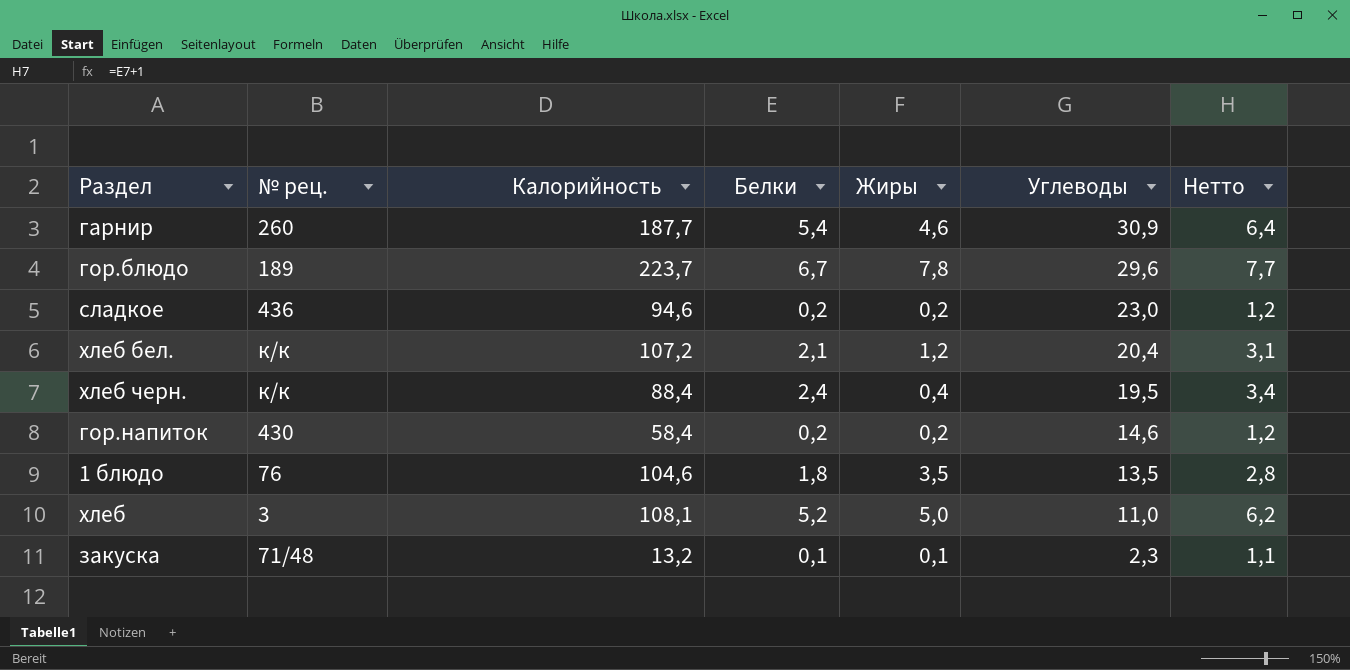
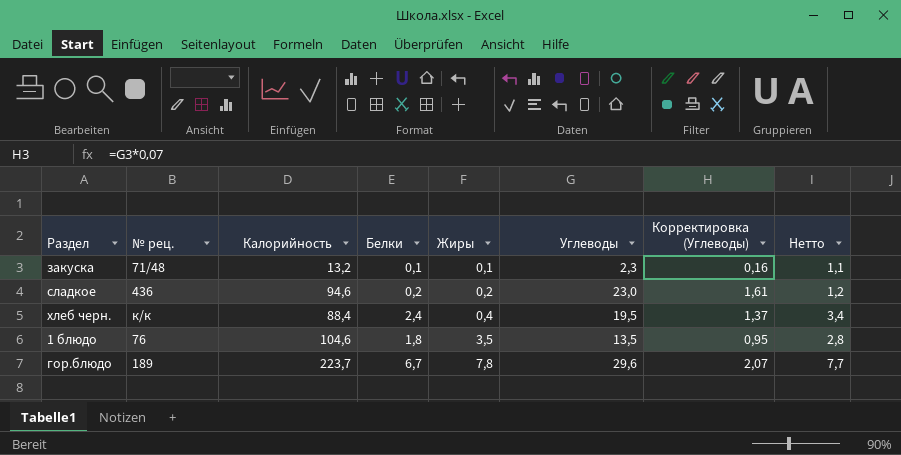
row order: Углеводы descending -> Жиры ascending
column Корректировка (Углеводы) | formula: none -> [Углеводы] * 0,07
row гарнир: 260 | 187,7 | 5,4 | 4,6 | 30,9 | 6,4 -> none
row хлеб бел.: к/к | 107,2 | 2,1 | 1,2 | 20,4 | 3,1 -> none
row гор.напиток: 430 | 58,4 | 0,2 | 0,2 | 14,6 | 1,2 -> none
row хлеб: 3 | 108,1 | 5,2 | 5,0 | 11,0 | 6,2 -> none

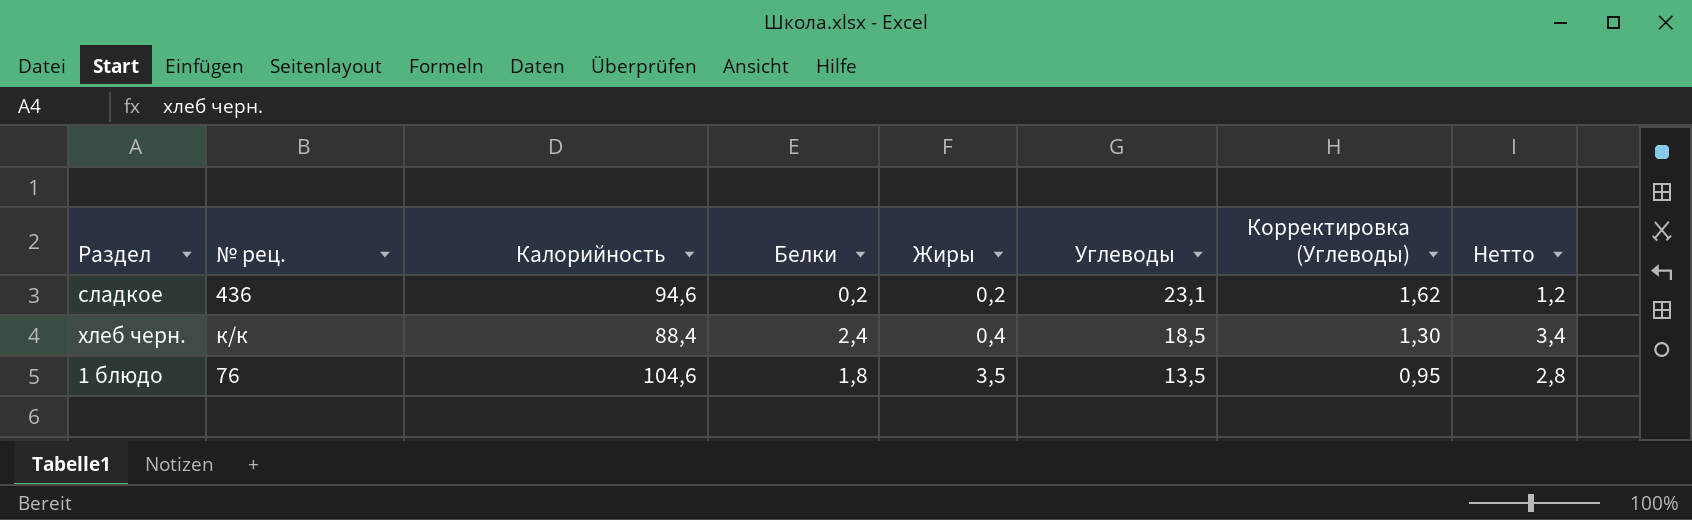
row закуска: 71/48 | 13,2 | 0,1 | 0,1 | 2,3 | 0,16 | 1,1 -> none
row гор.блюдо: 189 | 223,7 | 6,7 | 7,8 | 29,6 | 2,07 | 7,7 -> none
сладкое | Углеводы: 23,0 -> 23,1
сладкое | Корректировка (Углеводы): 1,61 -> 1,62
хлеб черн. | Углеводы: 19,5 -> 18,5
хлеб черн. | Корректировка (Углеводы): 1,37 -> 1,30

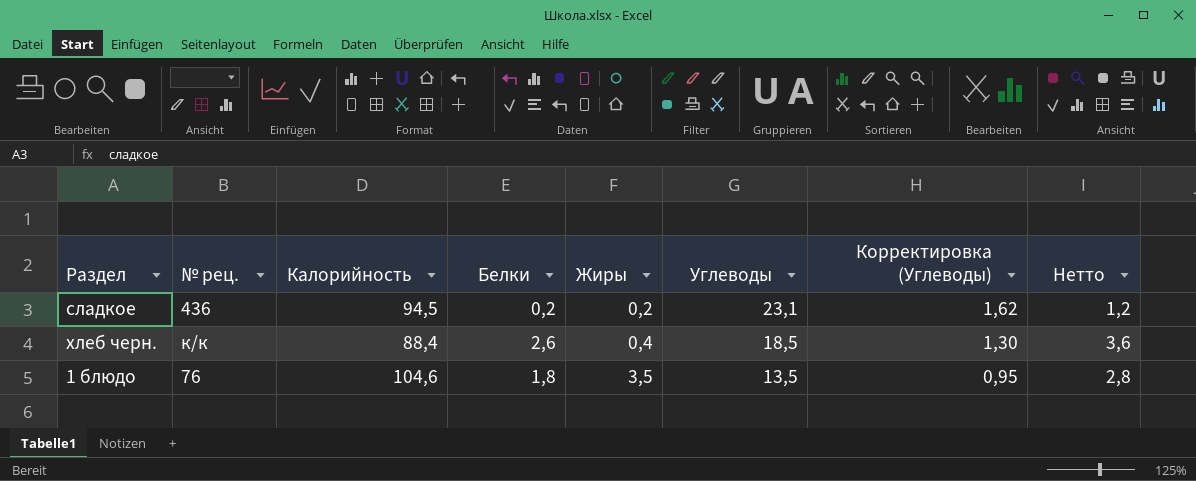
сладкое | Калорийность: 94,6 -> 94,5
хлеб черн. | Белки: 2,4 -> 2,6
хлеб черн. | Нетто: 3,4 -> 3,6

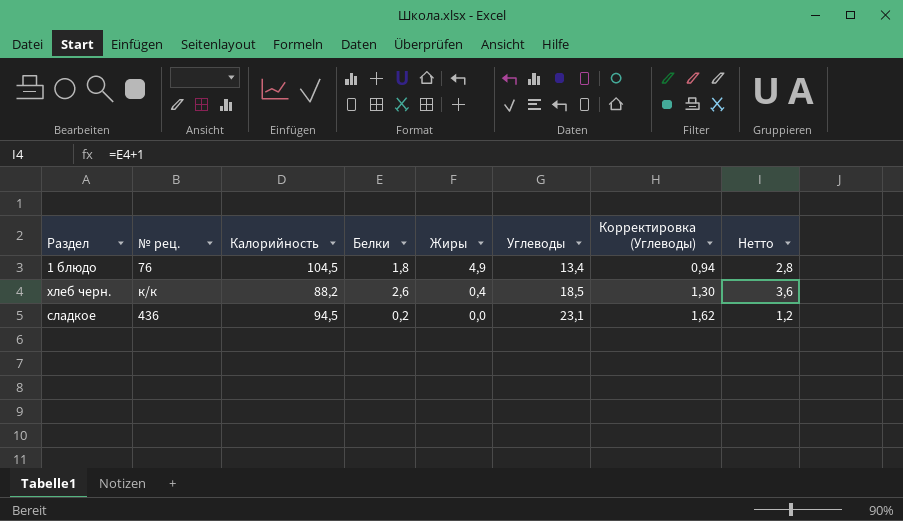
row order: Жиры ascending -> Жиры descending
1 блюдо | Калорийность: 104,6 -> 104,5
1 блюдо | Жиры: 3,5 -> 4,9
1 блюдо | Углеводы: 13,5 -> 13,4
1 блюдо | Корректировка (Углеводы): 0,95 -> 0,94
хлеб черн. | Калорийность: 88,4 -> 88,2
сладкое | Жиры: 0,2 -> 0,0

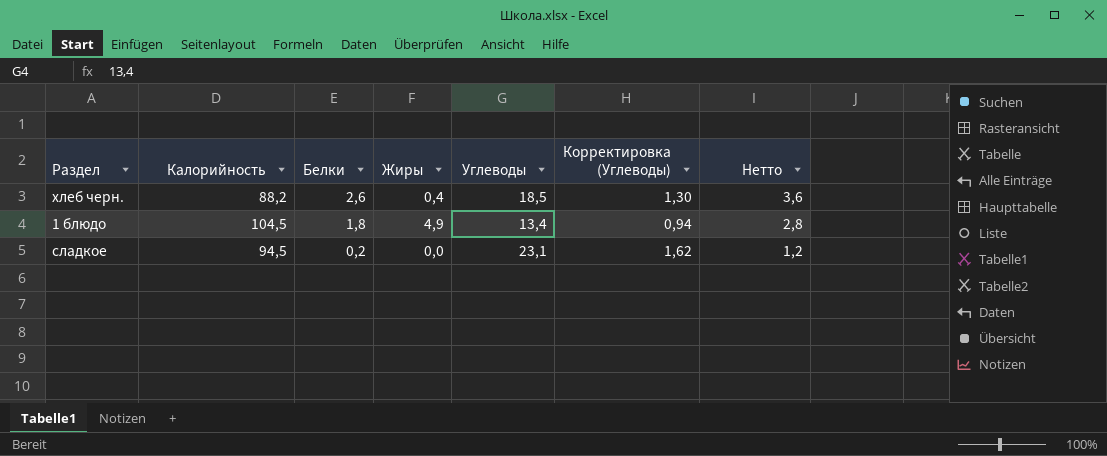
row order: Жиры descending -> Белки descending
column № рец. | position: 2 -> none

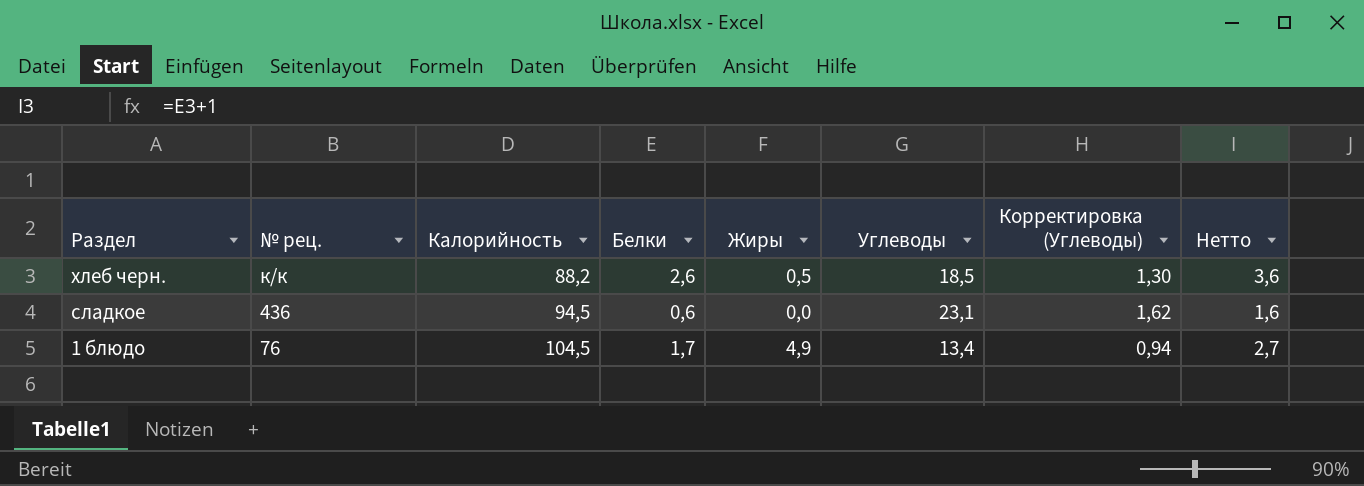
row order: Белки descending -> Раздел descending
column № рец. | position: none -> 2
хлеб черн. | Жиры: 0,4 -> 0,5
сладкое | Белки: 0,2 -> 0,6
сладкое | Нетто: 1,2 -> 1,6
1 блюдо | Белки: 1,8 -> 1,7
1 блюдо | Нетто: 2,8 -> 2,7

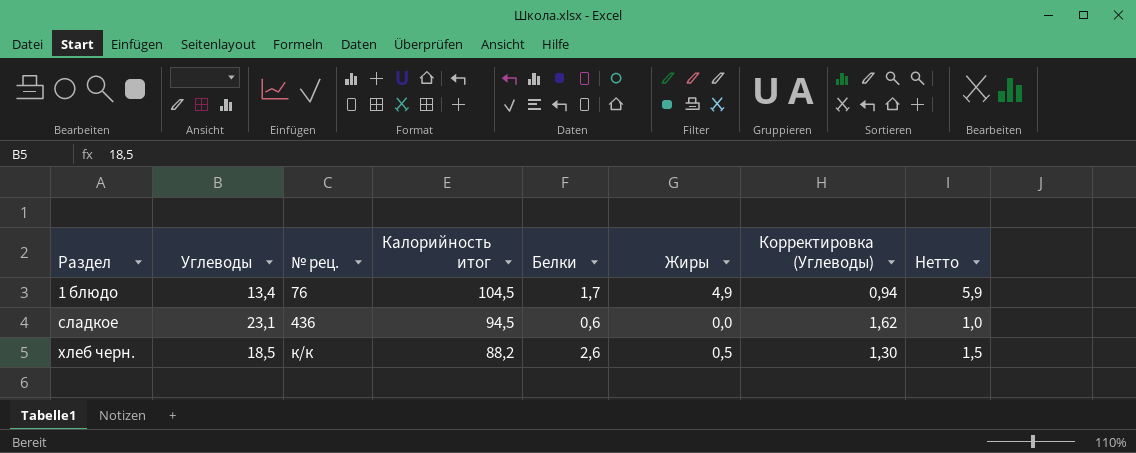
row order: Раздел descending -> Раздел ascending
column Углеводы | position: 6 -> 2
column name: Калорийность -> Калорийность итог
column Нетто | formula: [Белки] + 1 -> [Жиры] + 1

